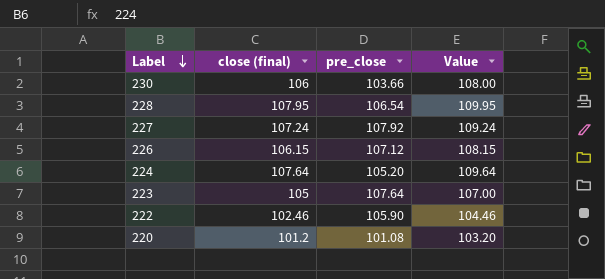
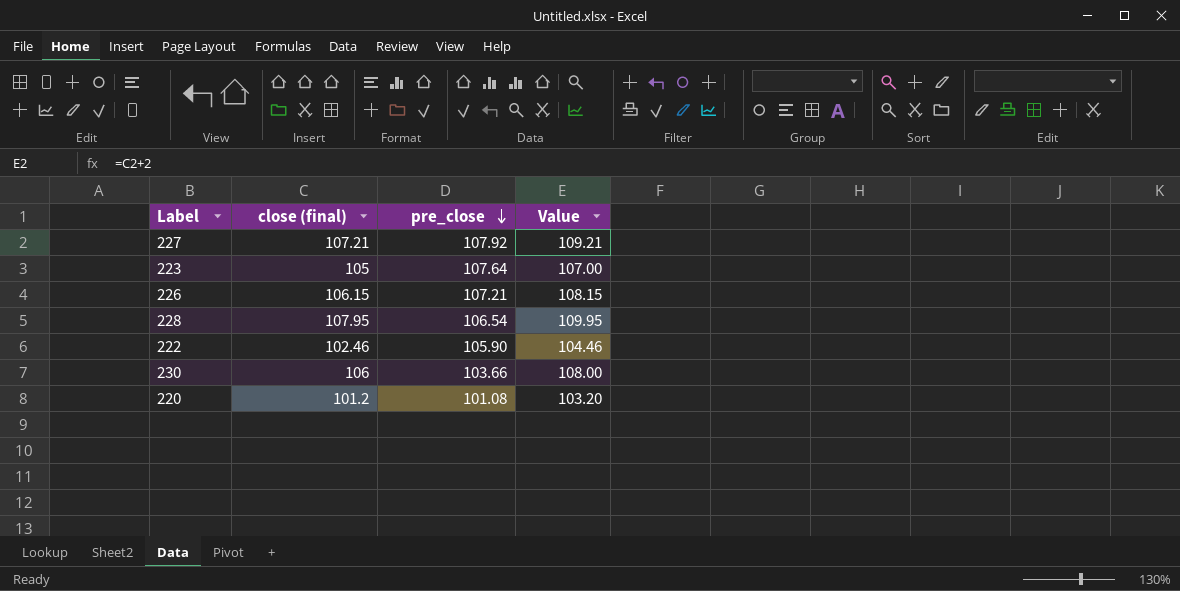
row order: Label descending -> pre_close descending
row 224: 107.64 | 105.20 | 109.64 -> none
227 | close (final): 107.24 -> 107.21
227 | Value: 109.24 -> 109.21
226 | pre_close: 107.12 -> 107.21

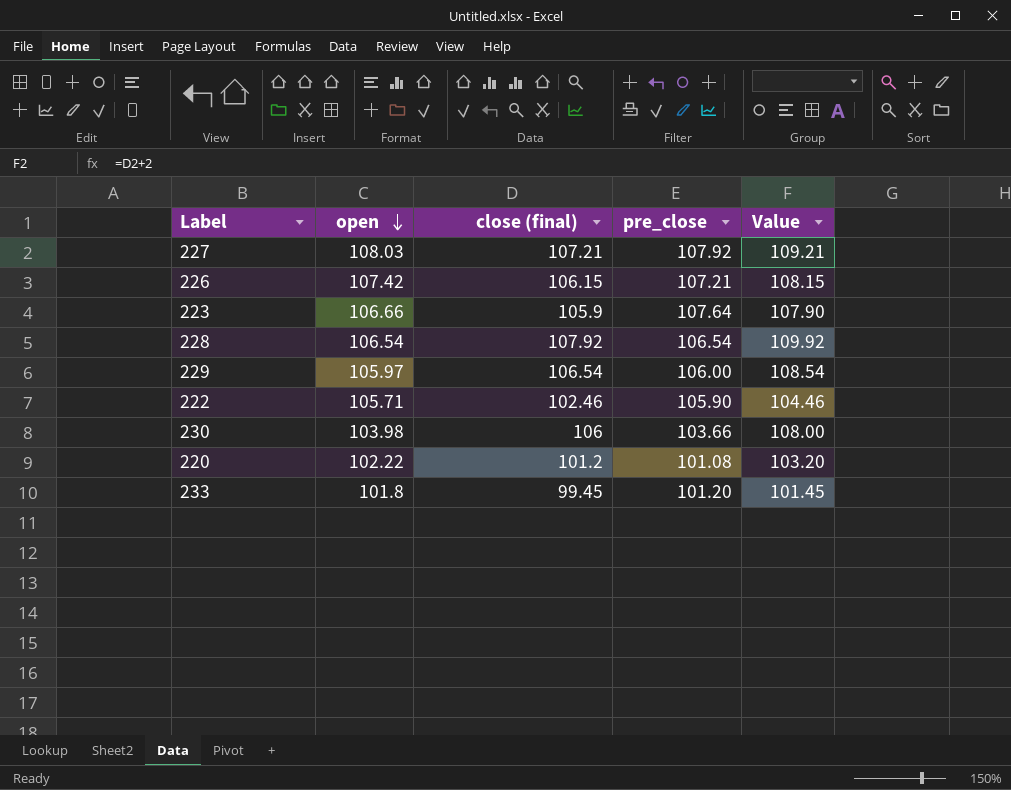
row order: pre_close descending -> open descending
column open | position: none -> 2
223 | close (final): 105 -> 105.9
223 | Value: 107.00 -> 107.90
228 | close (final): 107.95 -> 107.92
228 | Value: 109.95 -> 109.92
row 229: none -> 105.97 | 106.54 | 106.00 | 108.54
row 233: none -> 101.8 | 99.45 | 101.20 | 101.45

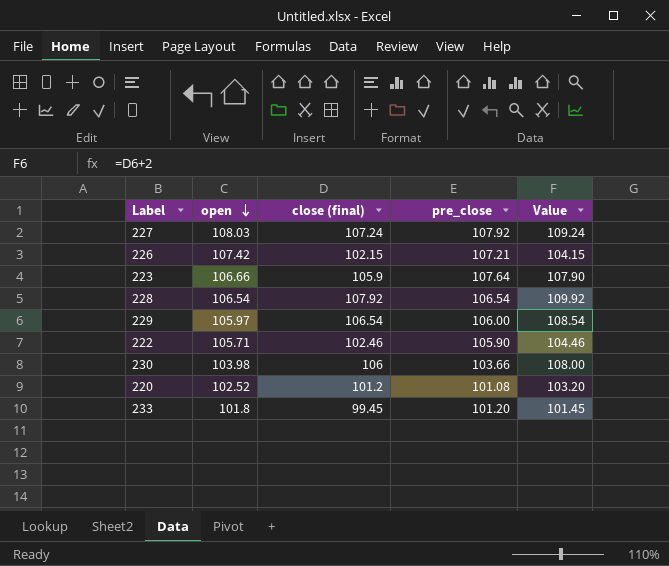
227 | close (final): 107.21 -> 107.24
227 | Value: 109.21 -> 109.24
226 | close (final): 106.15 -> 102.15
226 | Value: 108.15 -> 104.15
220 | open: 102.22 -> 102.52

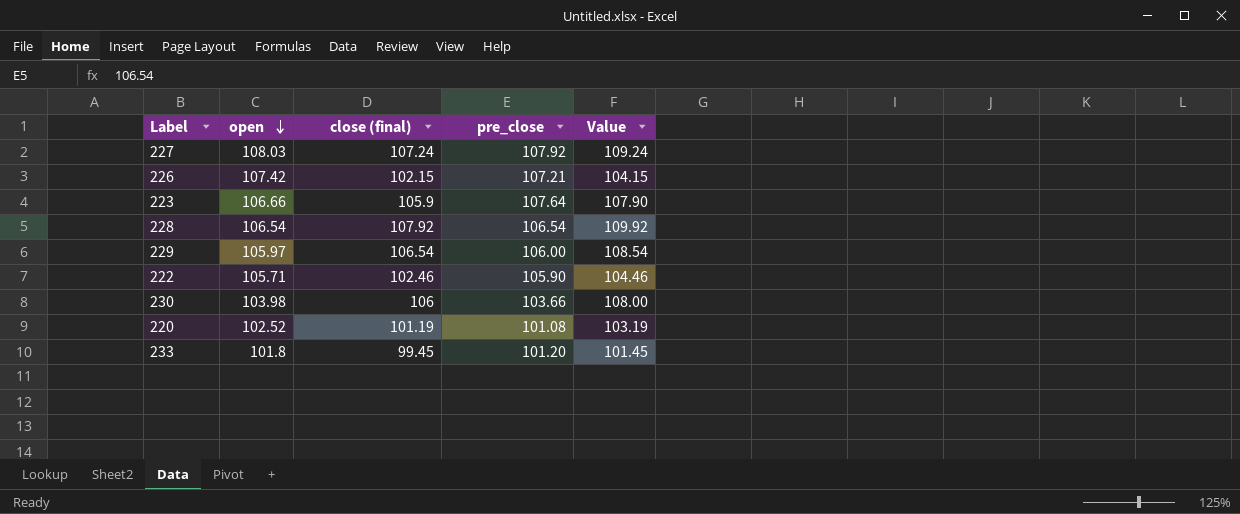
220 | close (final): 101.2 -> 101.19
220 | Value: 103.20 -> 103.19

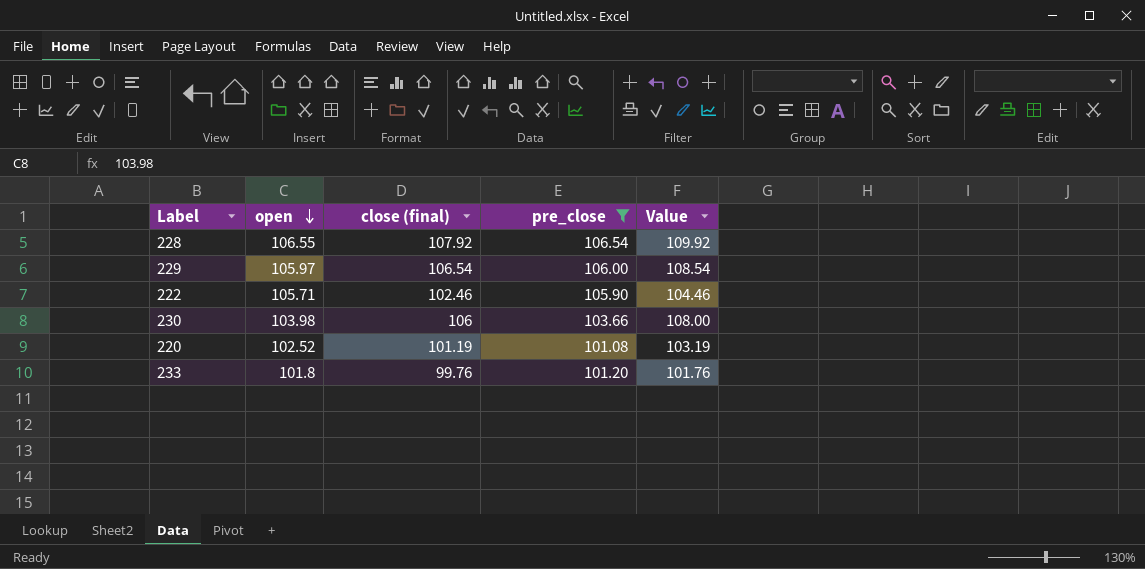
filter: none -> pre_close <= 106.54
228 | open: 106.54 -> 106.55
233 | close (final): 99.45 -> 99.76
233 | Value: 101.45 -> 101.76

